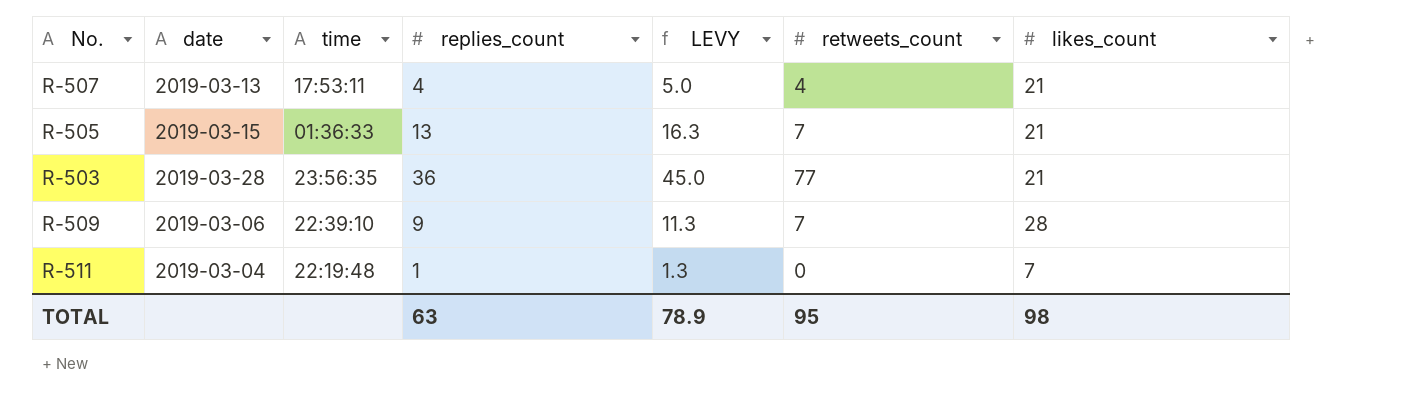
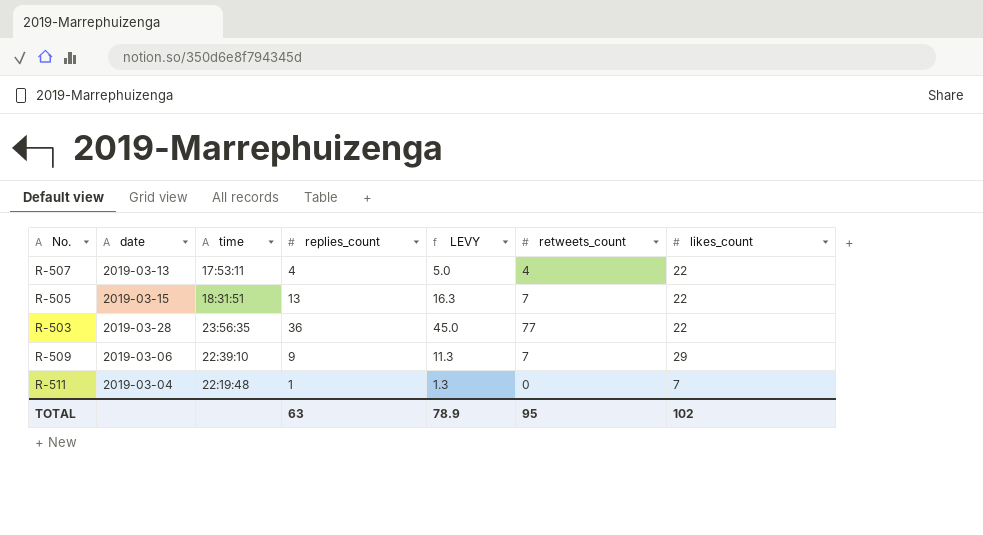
R-507 | likes_count: 21 -> 22
R-505 | time: 01:36:33 -> 18:31:51
R-505 | likes_count: 21 -> 22
R-503 | likes_count: 21 -> 22
R-509 | likes_count: 28 -> 29
TOTAL | likes_count: 98 -> 102

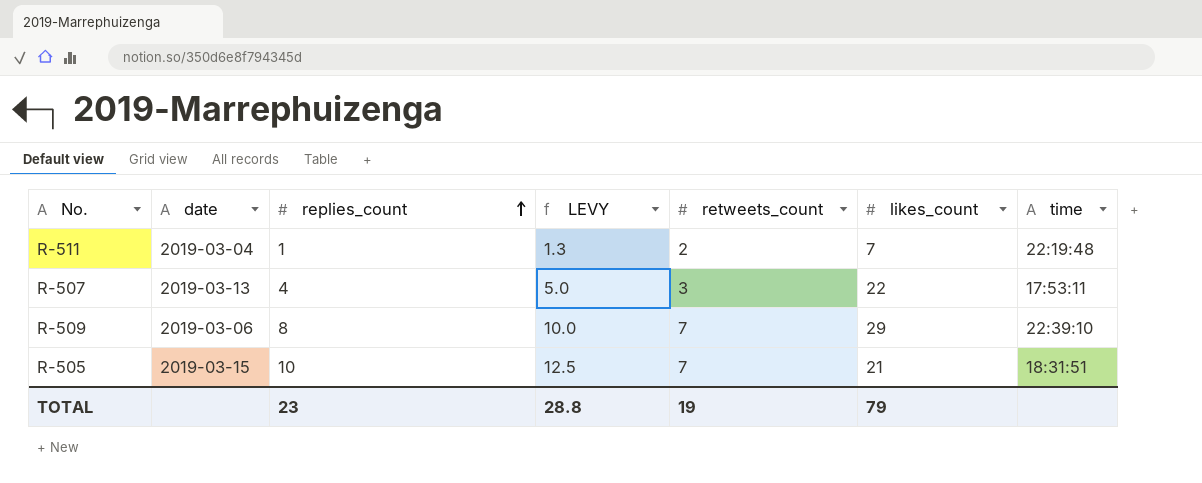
row order: none -> replies_count ascending
column time | position: 3 -> 7
row R-503: 2019-03-28 | 23:56:35 | 36 | 45.0 | 77 | 22 -> none
R-511 | retweets_count: 0 -> 2
R-507 | retweets_count: 4 -> 3
R-509 | replies_count: 9 -> 8
R-509 | LEVY: 11.3 -> 10.0
R-505 | replies_count: 13 -> 10
R-505 | LEVY: 16.3 -> 12.5
R-505 | likes_count: 22 -> 21
TOTAL | replies_count: 63 -> 23
TOTAL | LEVY: 78.9 -> 28.8
TOTAL | retweets_count: 95 -> 19
TOTAL | likes_count: 102 -> 79

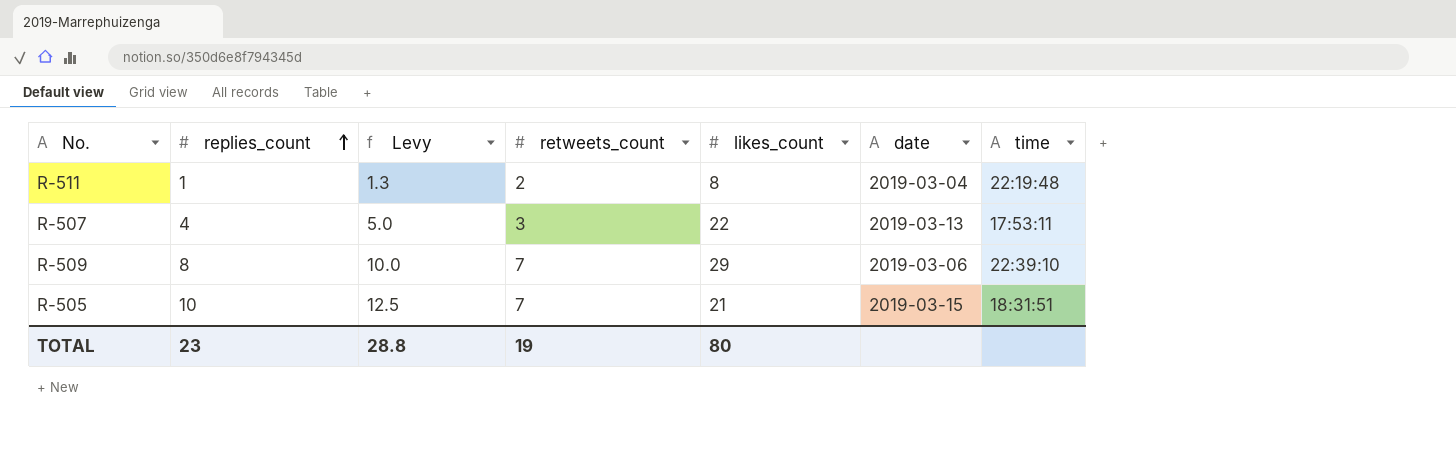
column name: LEVY -> Levy
column date | position: 2 -> 6
R-511 | likes_count: 7 -> 8
TOTAL | likes_count: 79 -> 80

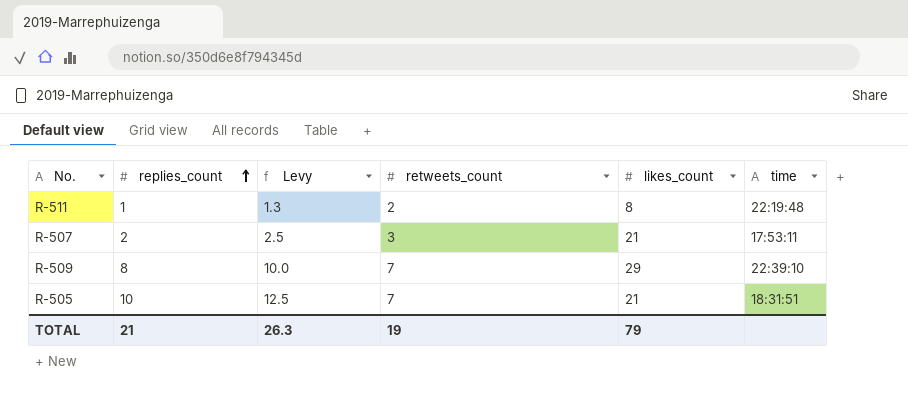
column date | position: 6 -> none
R-507 | replies_count: 4 -> 2
R-507 | Levy: 5.0 -> 2.5
R-507 | likes_count: 22 -> 21
TOTAL | replies_count: 23 -> 21
TOTAL | Levy: 28.8 -> 26.3
TOTAL | likes_count: 80 -> 79

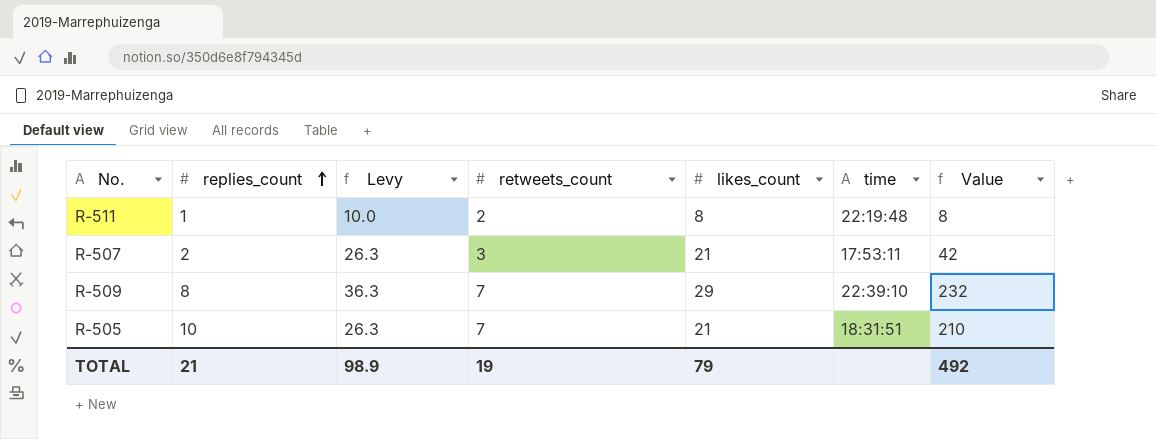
column Levy | formula: [replies_count] * 1.25 -> [likes_count] * 1.25
column Value | formula: none -> [replies_count] * [likes_count]
TOTAL | Levy: 26.3 -> 98.9

